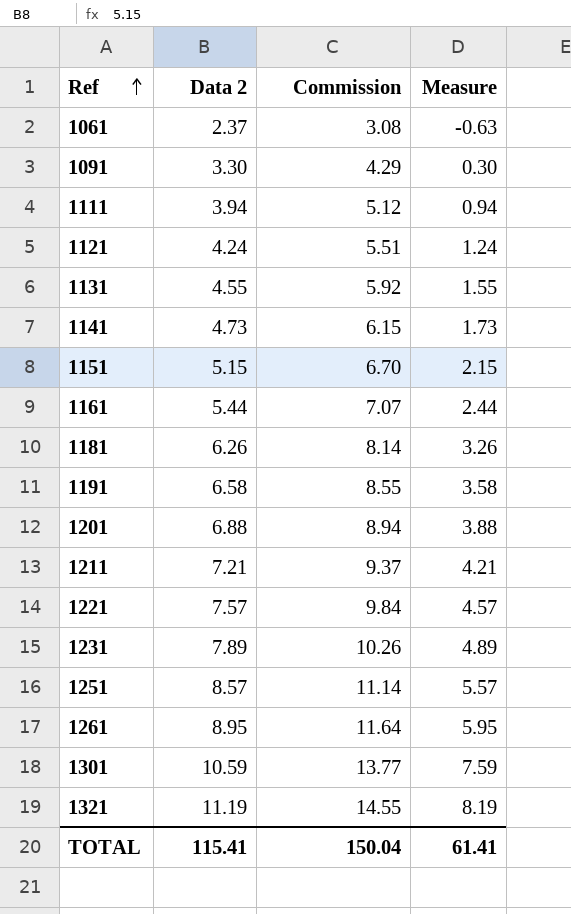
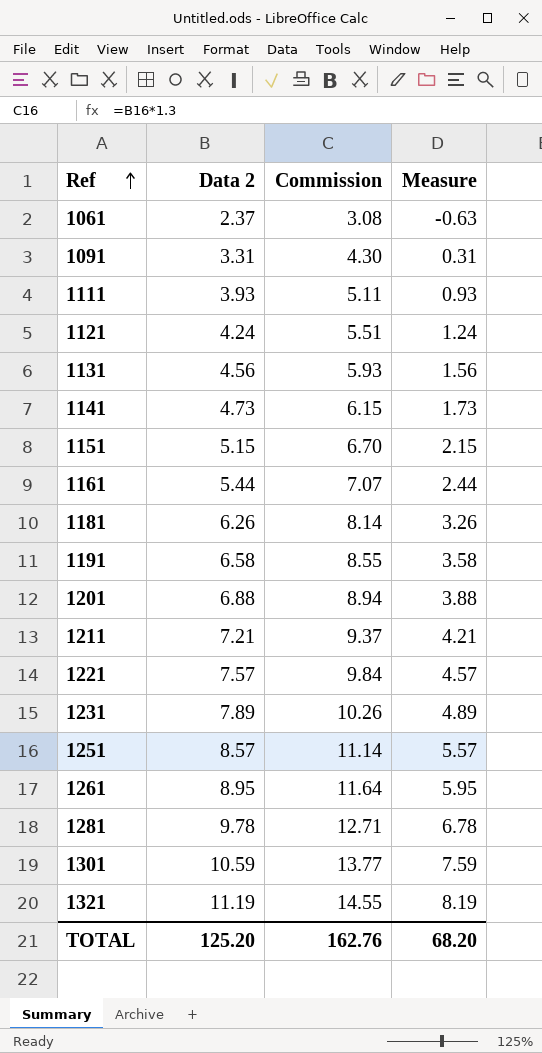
1091 | Data 2: 3.30 -> 3.31
1091 | Commission: 4.29 -> 4.30
1091 | Measure: 0.30 -> 0.31
1111 | Data 2: 3.94 -> 3.93
1111 | Commission: 5.12 -> 5.11
1111 | Measure: 0.94 -> 0.93
1131 | Data 2: 4.55 -> 4.56
1131 | Commission: 5.92 -> 5.93
1131 | Measure: 1.55 -> 1.56
row 1281: none -> 9.78 | 12.71 | 6.78
TOTAL | Data 2: 115.41 -> 125.20
TOTAL | Commission: 150.04 -> 162.76
TOTAL | Measure: 61.41 -> 68.20

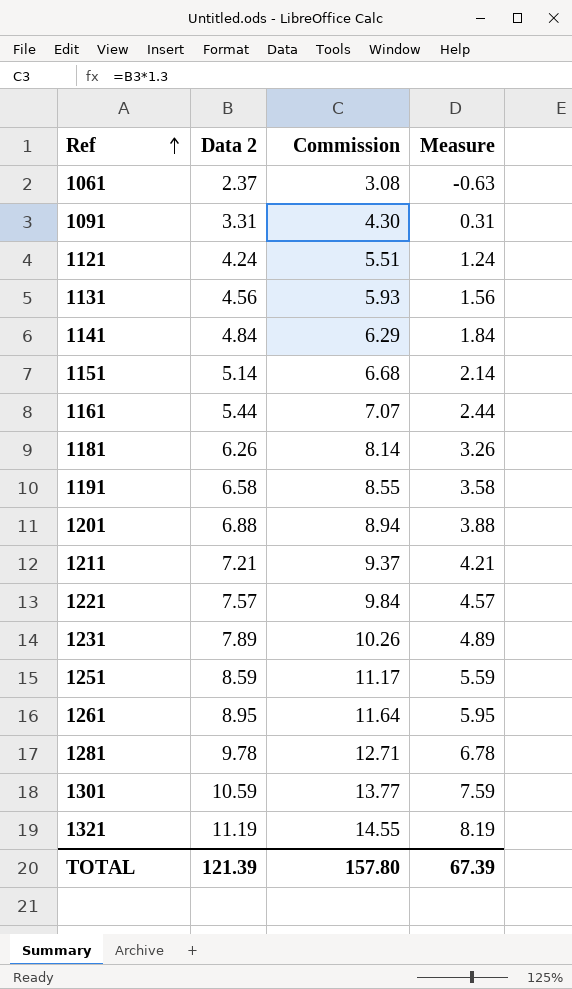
row 1111: 3.93 | 5.11 | 0.93 -> none
1141 | Data 2: 4.73 -> 4.84
1141 | Commission: 6.15 -> 6.29
1141 | Measure: 1.73 -> 1.84
1151 | Data 2: 5.15 -> 5.14
1151 | Commission: 6.70 -> 6.68
1151 | Measure: 2.15 -> 2.14
1251 | Data 2: 8.57 -> 8.59
1251 | Commission: 11.14 -> 11.17
1251 | Measure: 5.57 -> 5.59
TOTAL | Data 2: 125.20 -> 121.39
TOTAL | Commission: 162.76 -> 157.80
TOTAL | Measure: 68.20 -> 67.39

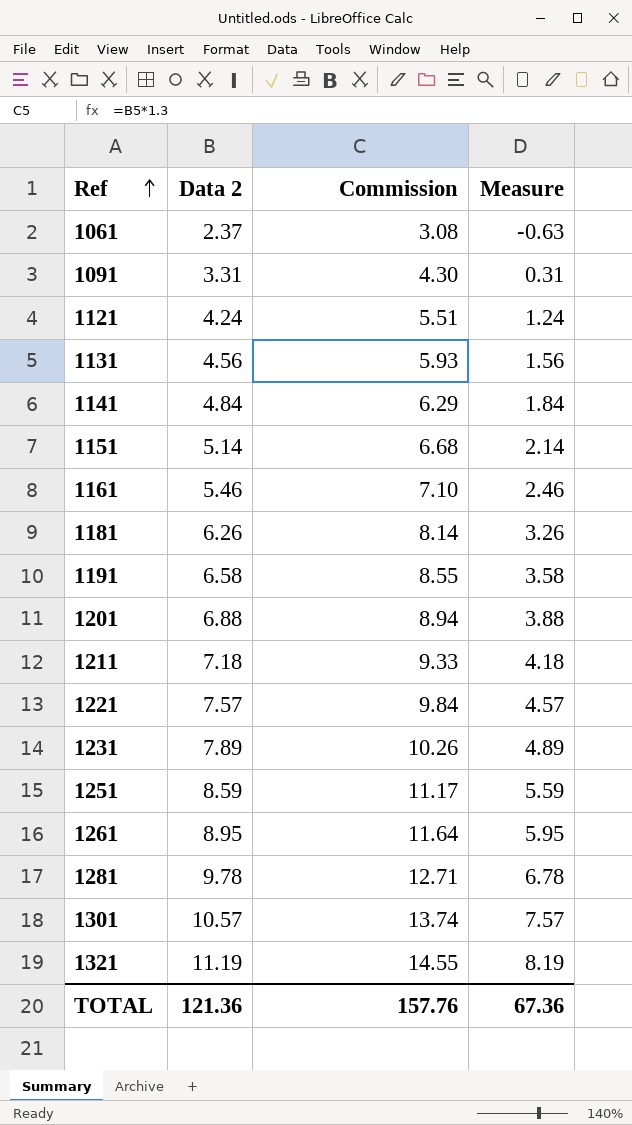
1161 | Data 2: 5.44 -> 5.46
1161 | Commission: 7.07 -> 7.10
1161 | Measure: 2.44 -> 2.46
1211 | Data 2: 7.21 -> 7.18
1211 | Commission: 9.37 -> 9.33
1211 | Measure: 4.21 -> 4.18
1301 | Data 2: 10.59 -> 10.57
1301 | Commission: 13.77 -> 13.74
1301 | Measure: 7.59 -> 7.57
TOTAL | Data 2: 121.39 -> 121.36
TOTAL | Commission: 157.80 -> 157.76
TOTAL | Measure: 67.39 -> 67.36

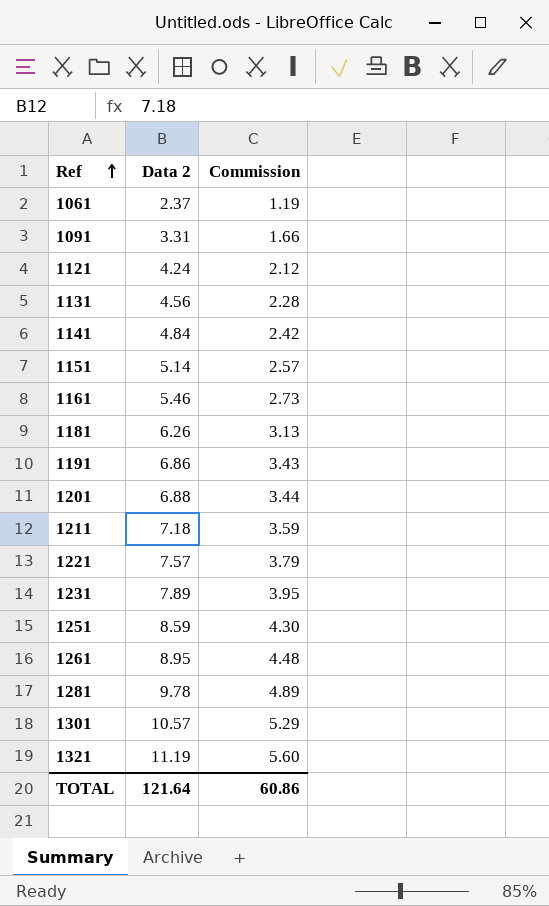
column Measure | formula: [Data 2] - 3 -> none
column Commission | formula: [Data 2] * 1.3 -> [Data 2] * 0.5
1191 | Data 2: 6.58 -> 6.86
TOTAL | Data 2: 121.36 -> 121.64
TOTAL | Commission: 157.76 -> 60.86

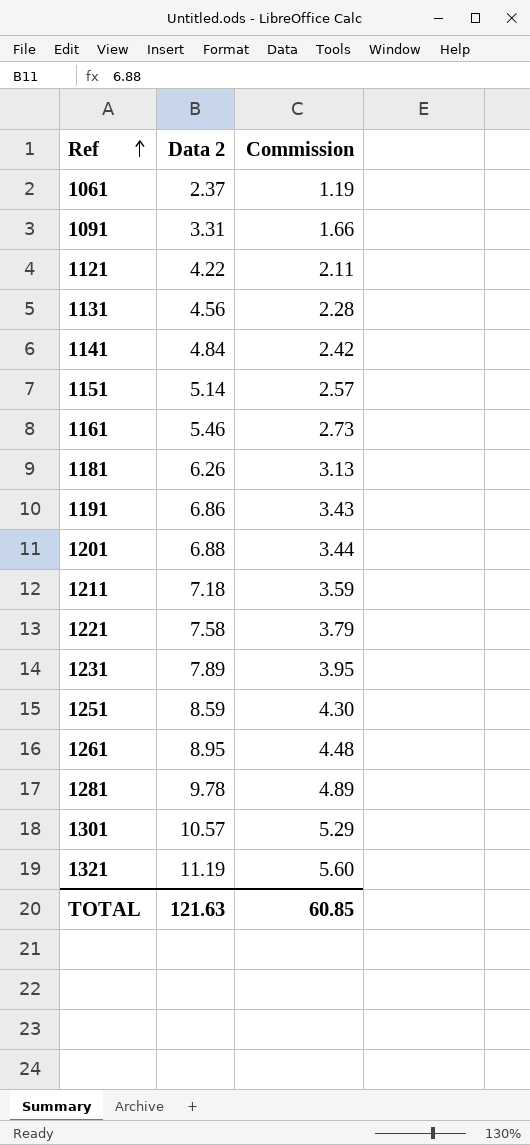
1121 | Data 2: 4.24 -> 4.22
1121 | Commission: 2.12 -> 2.11
1221 | Data 2: 7.57 -> 7.58
TOTAL | Data 2: 121.64 -> 121.63
TOTAL | Commission: 60.86 -> 60.85

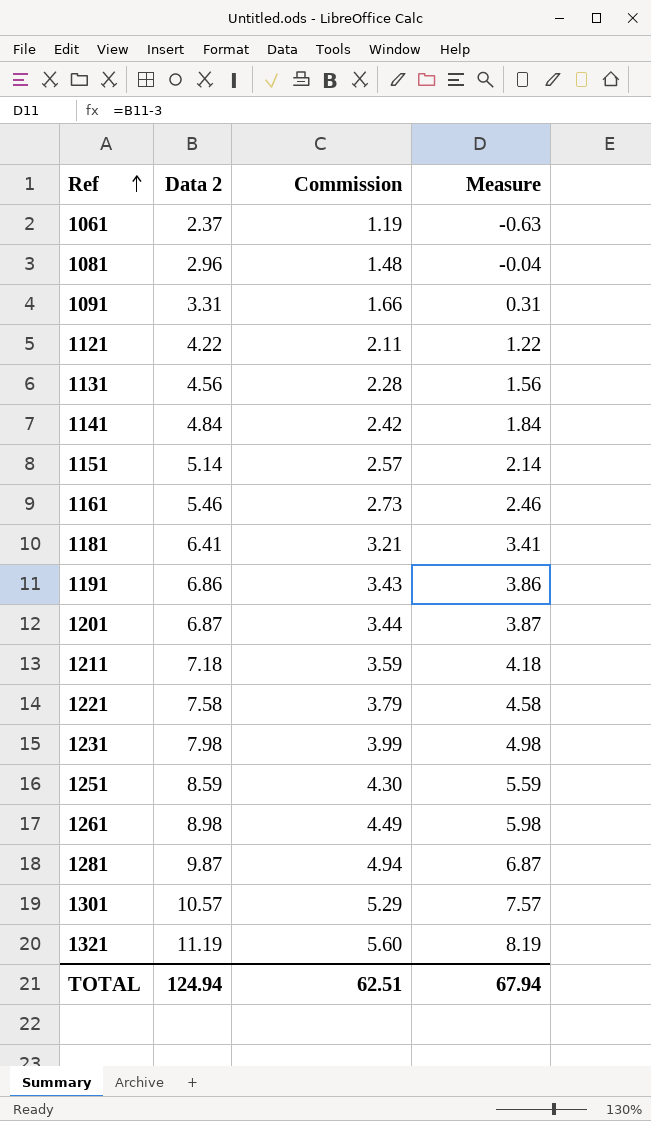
column Measure | formula: none -> [Data 2] - 3
row 1081: none -> 2.96 | 1.48 | -0.04
1181 | Data 2: 6.26 -> 6.41
1181 | Commission: 3.13 -> 3.21
1201 | Data 2: 6.88 -> 6.87
1231 | Data 2: 7.89 -> 7.98
1231 | Commission: 3.95 -> 3.99
1261 | Data 2: 8.95 -> 8.98
1261 | Commission: 4.48 -> 4.49
1281 | Data 2: 9.78 -> 9.87
1281 | Commission: 4.89 -> 4.94
TOTAL | Data 2: 121.63 -> 124.94
TOTAL | Commission: 60.85 -> 62.51

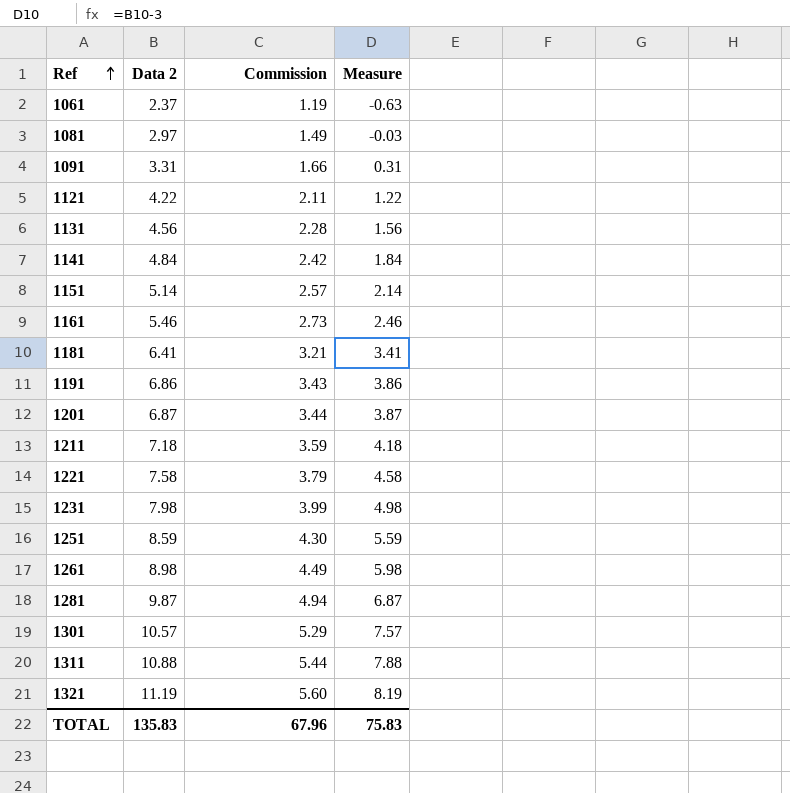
1081 | Data 2: 2.96 -> 2.97
1081 | Commission: 1.48 -> 1.49
1081 | Measure: -0.04 -> -0.03
row 1311: none -> 10.88 | 5.44 | 7.88
TOTAL | Data 2: 124.94 -> 135.83
TOTAL | Commission: 62.51 -> 67.96
TOTAL | Measure: 67.94 -> 75.83

